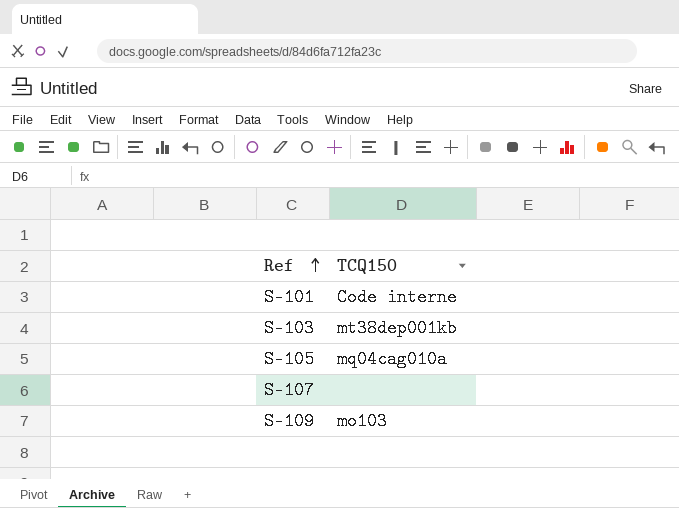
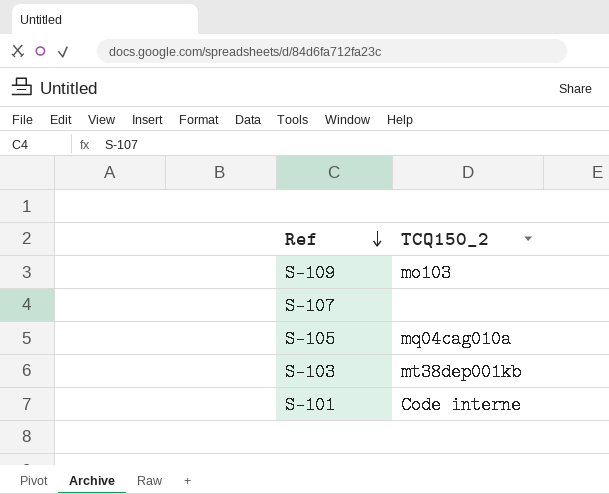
row order: Ref ascending -> Ref descending
column name: TCQ150 -> TCQ150_2

